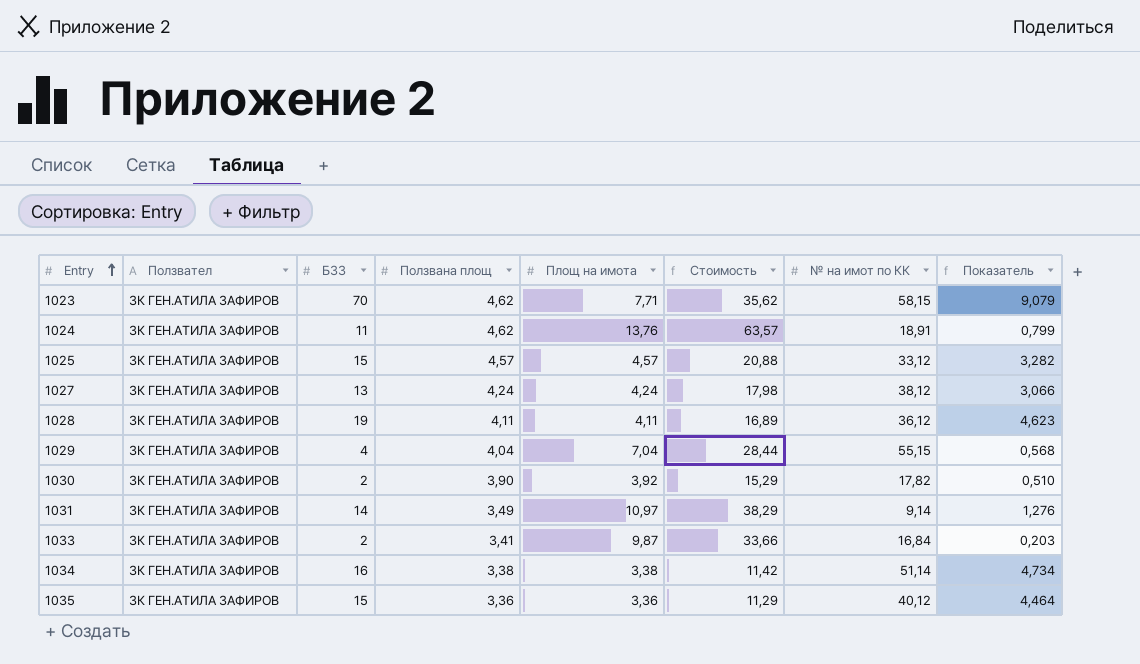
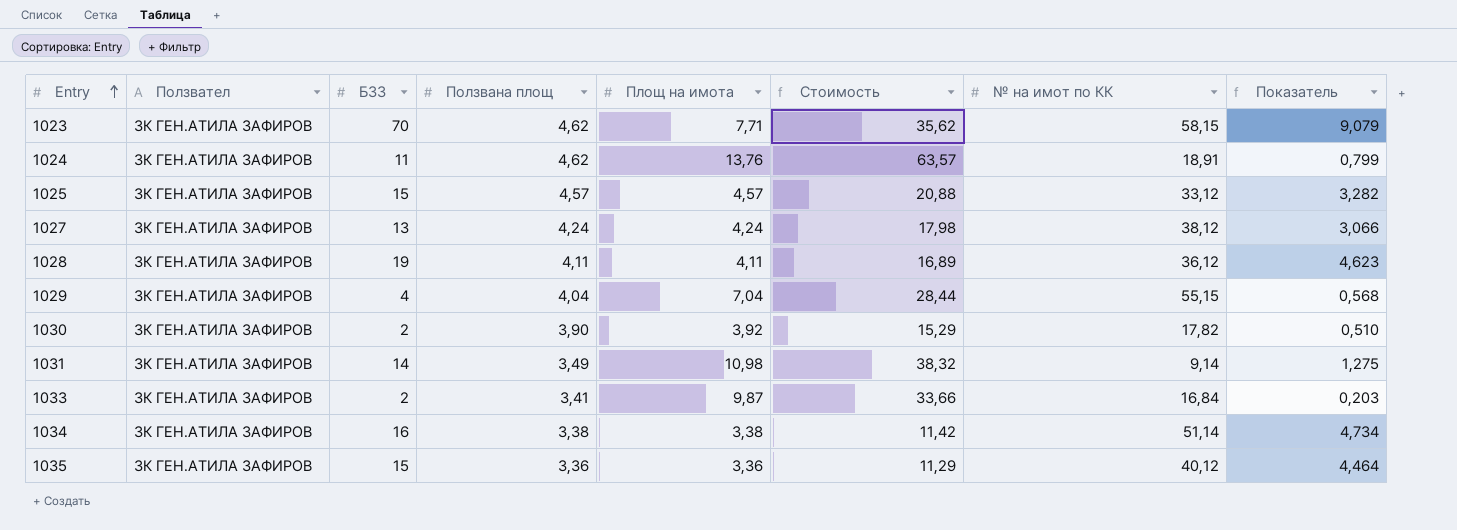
1031 | Площ на имота: 10,97 -> 10,98
1031 | Стоимость: 38,29 -> 38,32
1031 | Показатель: 1,276 -> 1,275

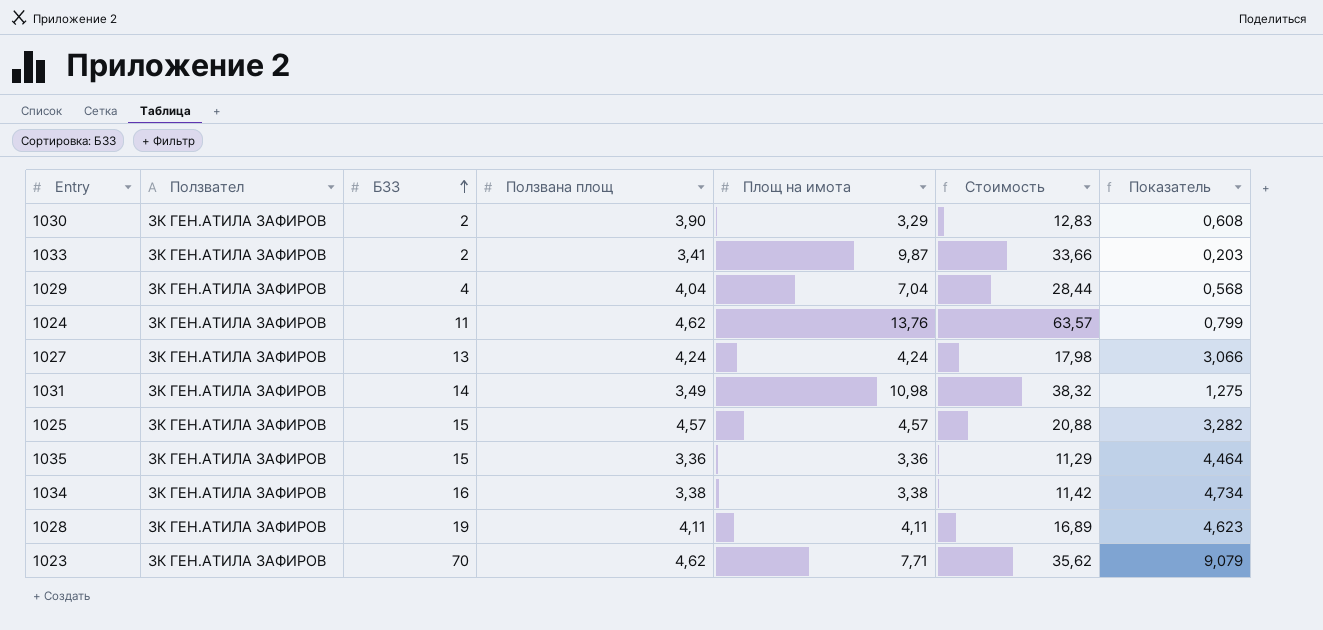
row order: Entry ascending -> БЗЗ ascending
column № на имот по КК | position: 7 -> none
1030 | Площ на имота: 3,92 -> 3,29
1030 | Стоимость: 15,29 -> 12,83
1030 | Показатель: 0,510 -> 0,608

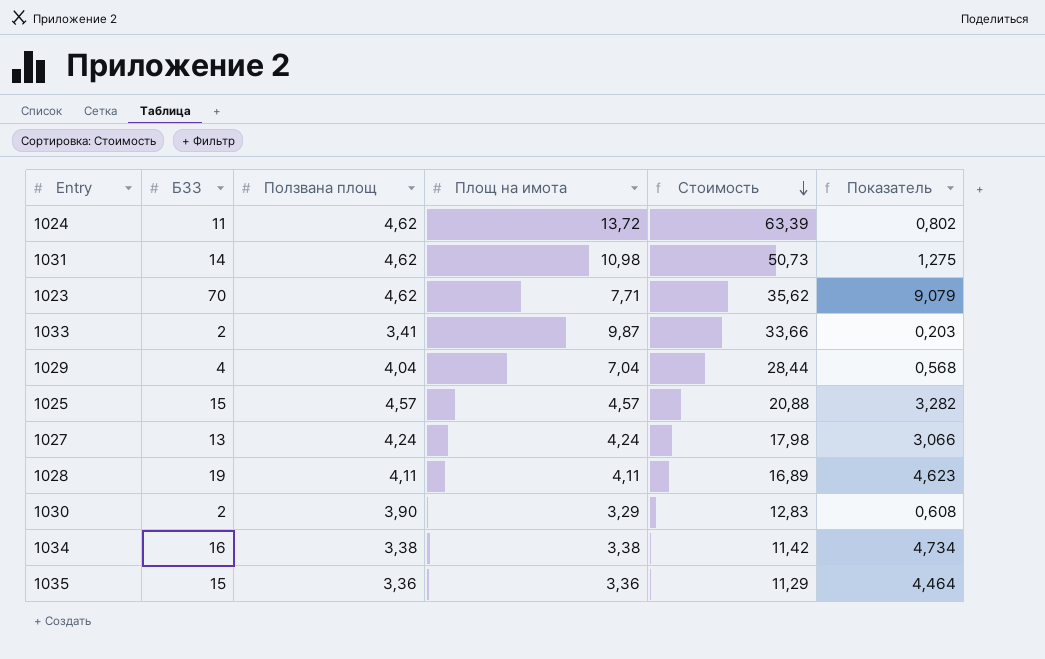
row order: БЗЗ ascending -> Стоимость descending
column Ползвател | position: 2 -> none
1024 | Площ на имота: 13,76 -> 13,72
1024 | Стоимость: 63,57 -> 63,39
1024 | Показатель: 0,799 -> 0,802
1031 | Ползвана площ: 3,49 -> 4,62
1031 | Стоимость: 38,32 -> 50,73

